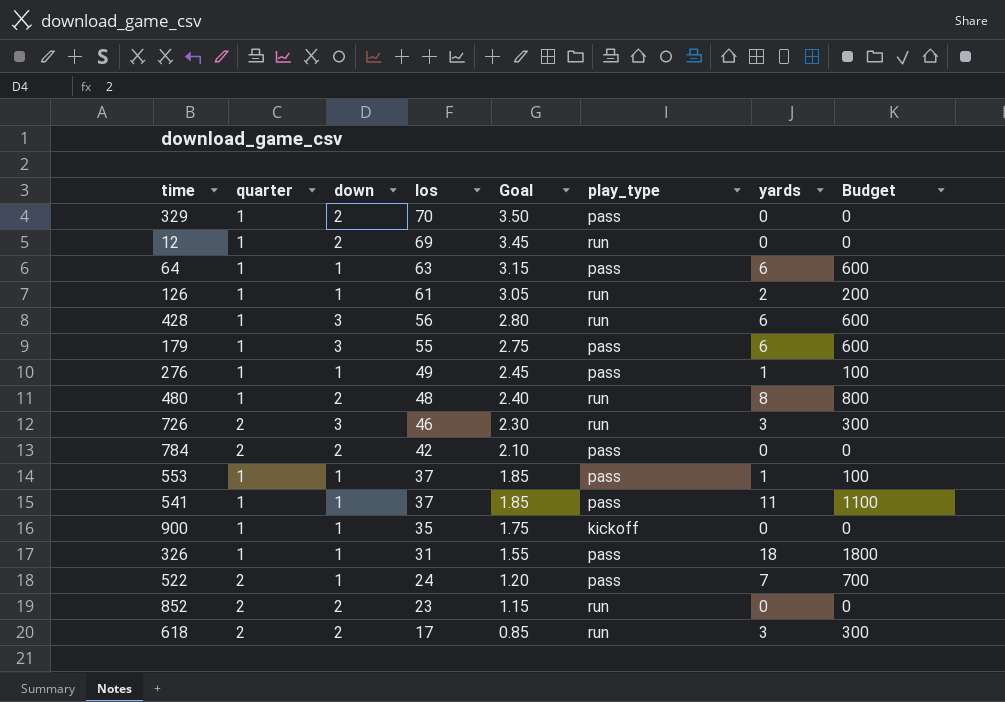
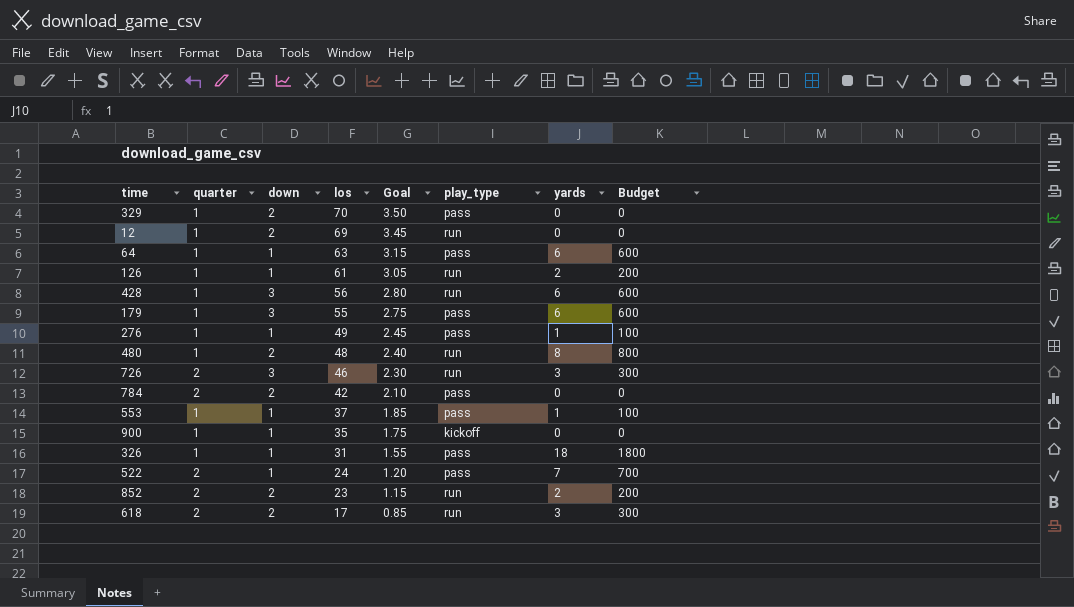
row 541: 1 | 1 | 37 | 1.85 | pass | 11 | 1100 -> none
852 | yards: 0 -> 2
852 | Budget: 0 -> 200

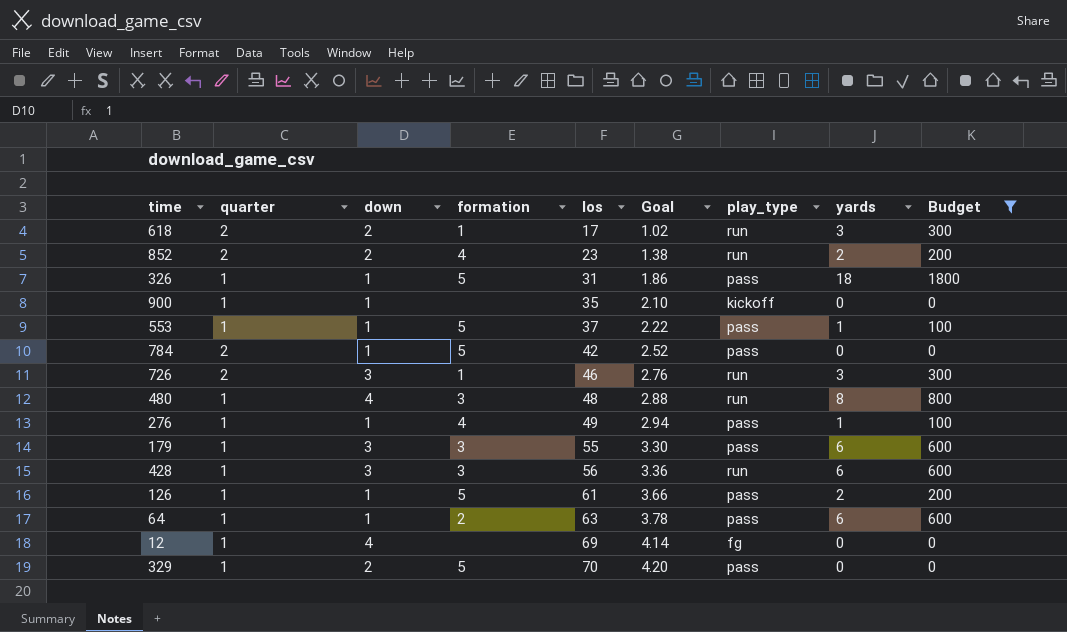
filter: none -> Budget != 700
row order: los descending -> los ascending
column formation | position: none -> 4
column Goal | formula: [los] * 0.05 -> [los] * 0.06
784 | down: 2 -> 1
480 | down: 2 -> 4
126 | play_type: run -> pass
12 | down: 2 -> 4
12 | play_type: run -> fg

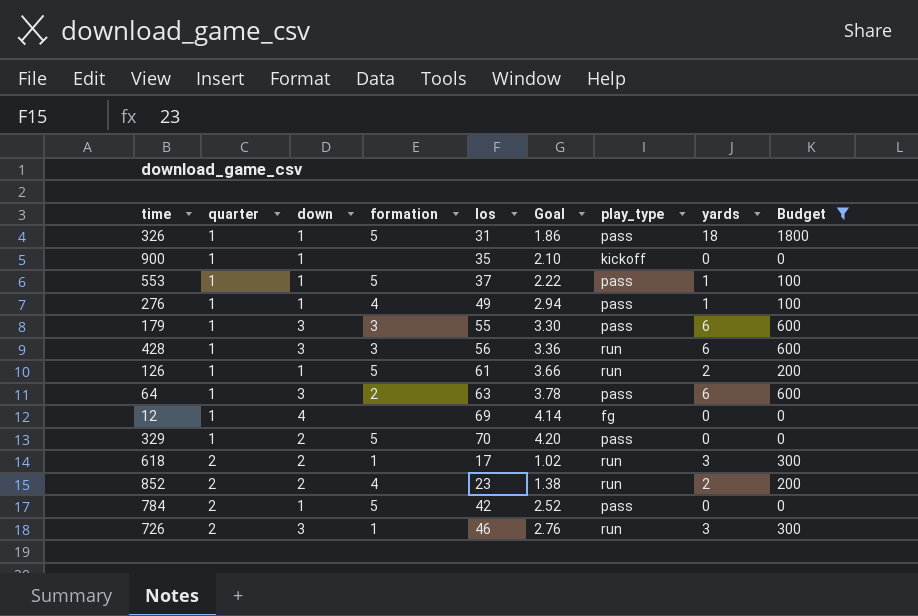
row order: los ascending -> quarter ascending
row 480: 1 | 4 | 3 | 48 | 2.88 | run | 8 | 800 -> none
126 | play_type: pass -> run
64 | down: 1 -> 3

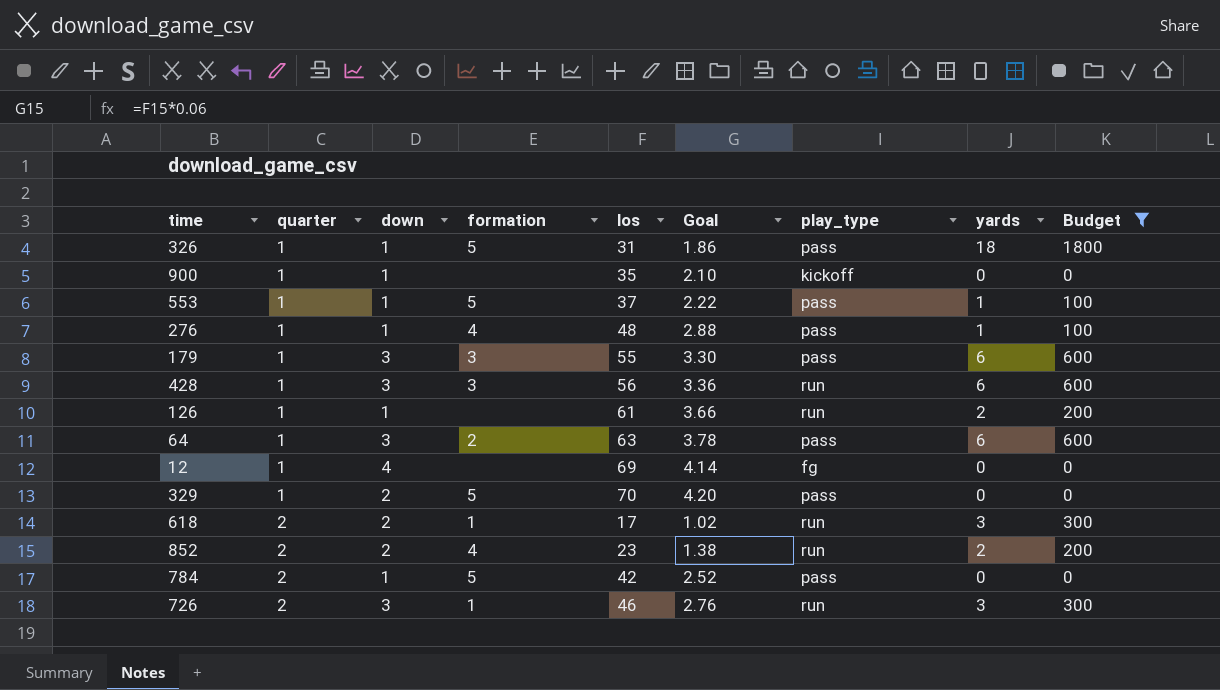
276 | los: 49 -> 48
276 | Goal: 2.94 -> 2.88
126 | formation: 5 -> none

